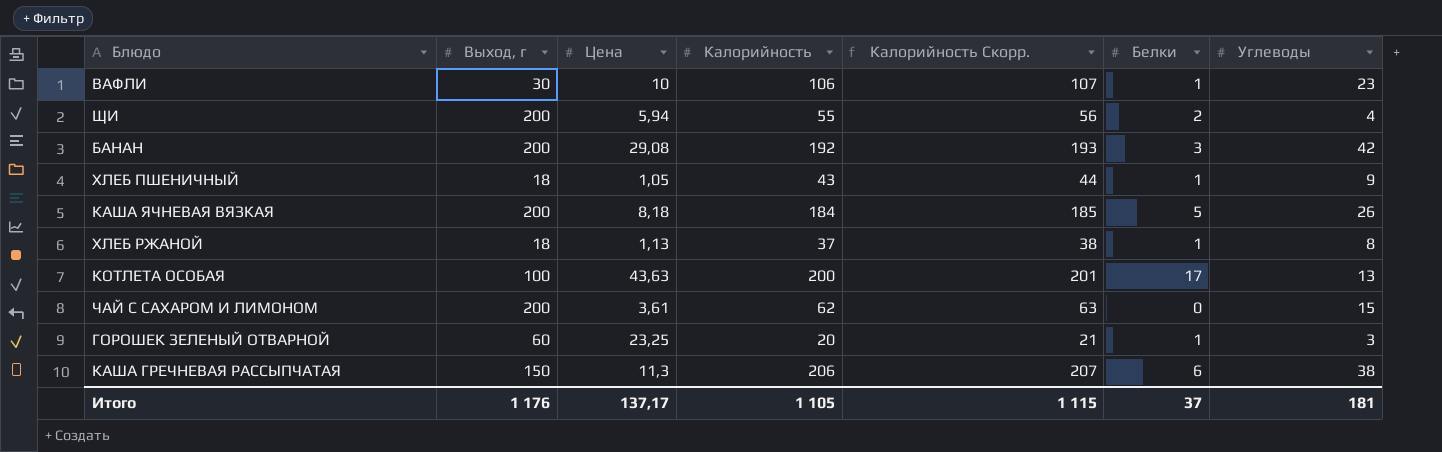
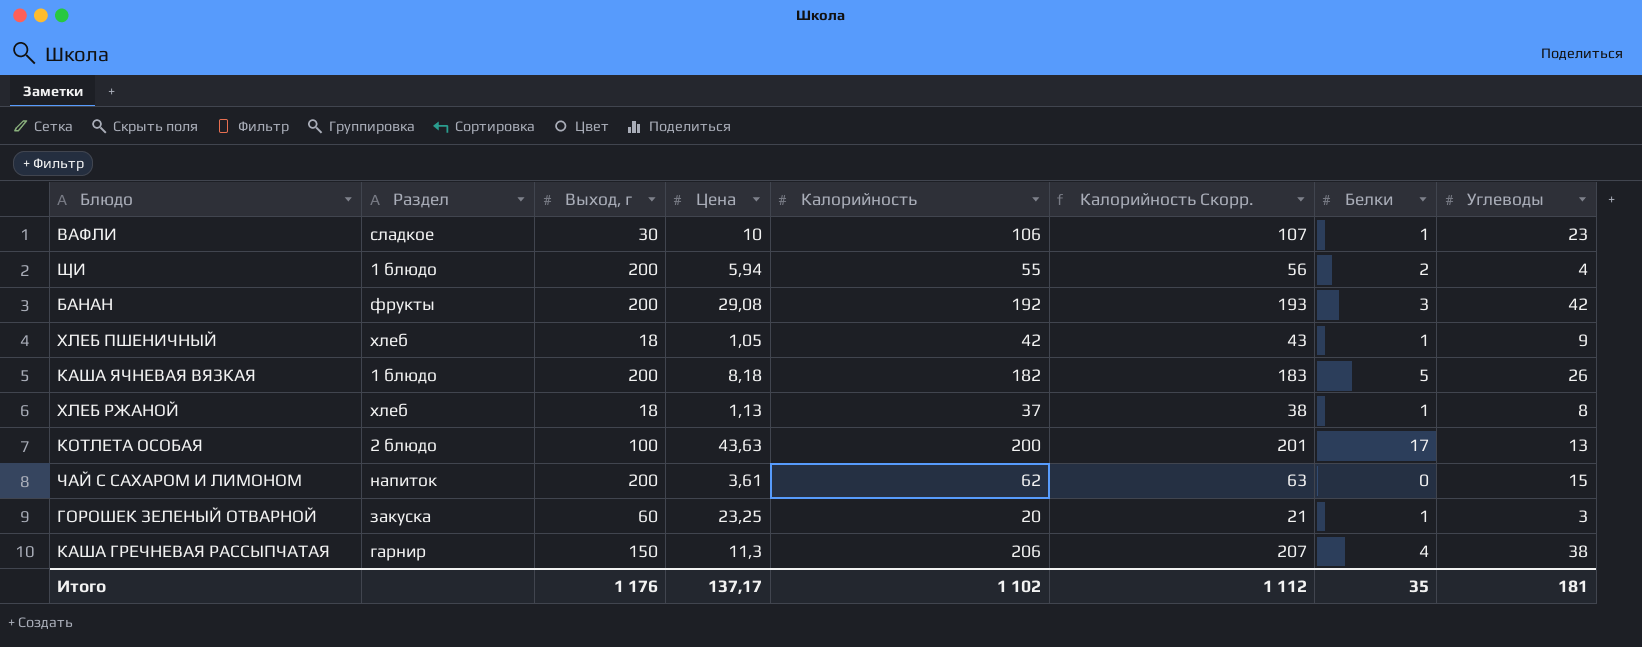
column Раздел | position: none -> 2
ХЛЕБ ПШЕНИЧНЫЙ | Калорийность: 43 -> 42
ХЛЕБ ПШЕНИЧНЫЙ | Калорийность Скорр.: 44 -> 43
КАША ЯЧНЕВАЯ ВЯЗКАЯ | Калорийность: 184 -> 182
КАША ЯЧНЕВАЯ ВЯЗКАЯ | Калорийность Скорр.: 185 -> 183
КАША ГРЕЧНЕВАЯ РАССЫПЧАТАЯ | Белки: 6 -> 4
Итого | Калорийность: 1 105 -> 1 102
Итого | Калорийность Скорр.: 1 115 -> 1 112
Итого | Белки: 37 -> 35

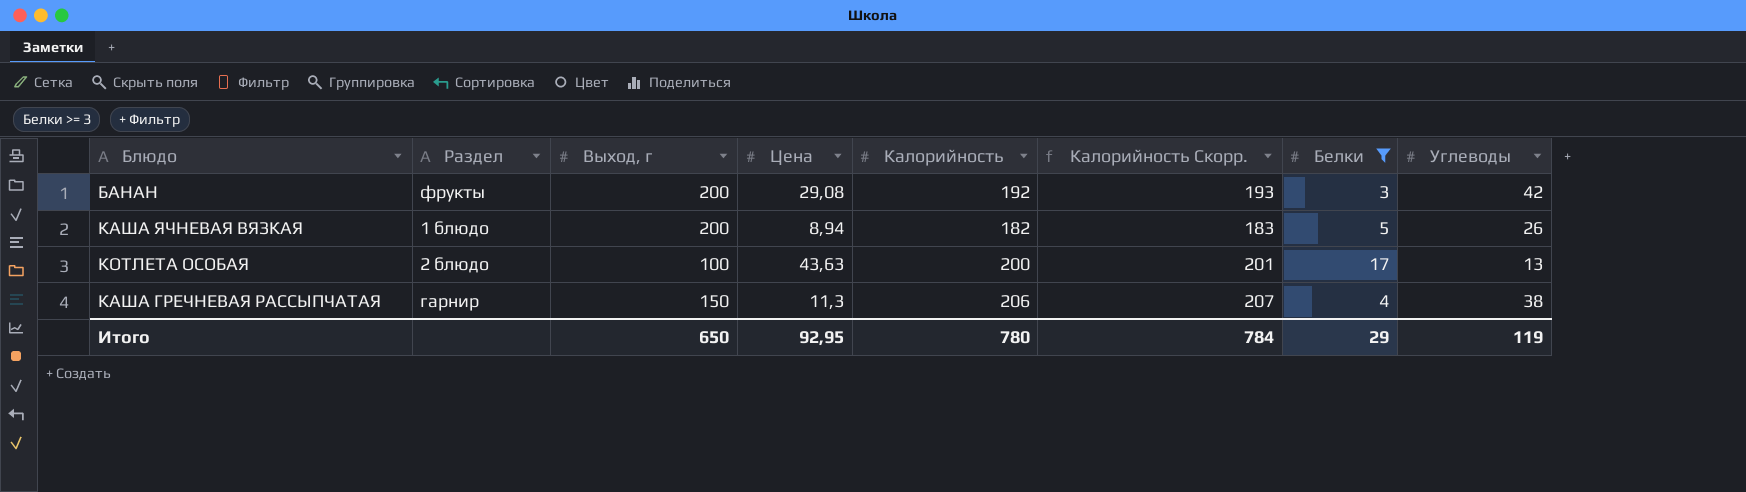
filter: none -> Белки >= 3
КАША ЯЧНЕВАЯ ВЯЗКАЯ | Цена: 8,18 -> 8,94
Итого | Выход, г: 1 176 -> 650
Итого | Цена: 137,17 -> 92,95
Итого | Калорийность: 1 102 -> 780
Итого | Калорийность Скорр.: 1 112 -> 784
Итого | Белки: 35 -> 29
Итого | Углеводы: 181 -> 119

